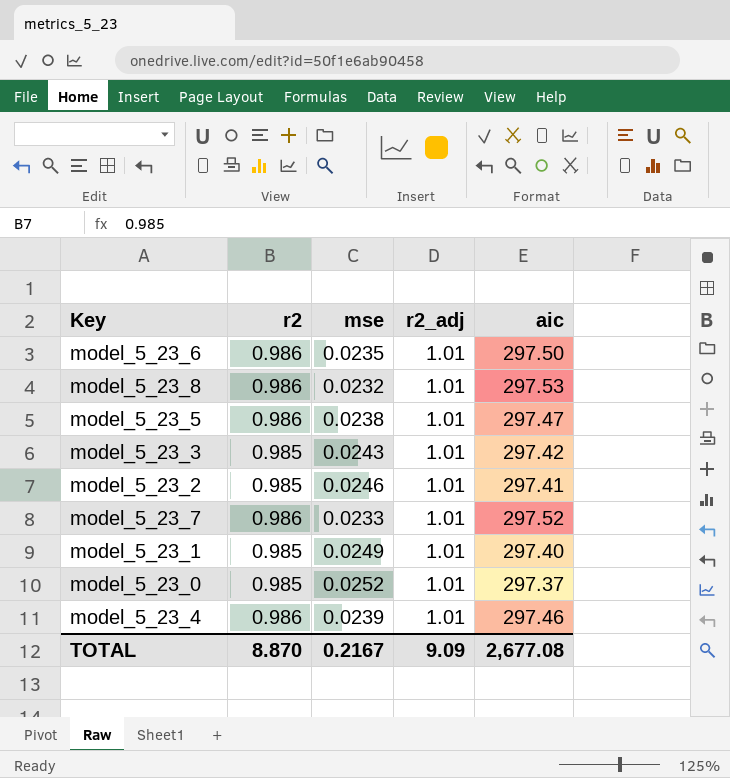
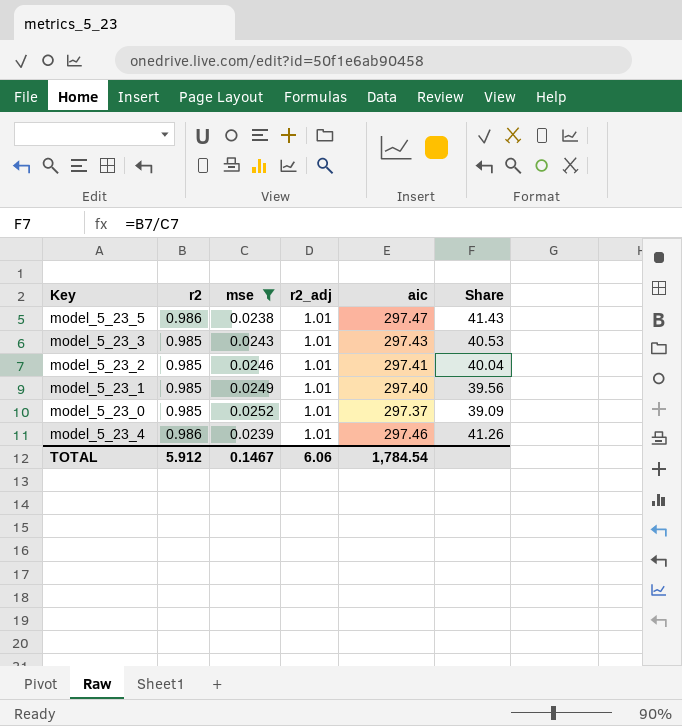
filter: none -> mse >= 0.0238
column Share | formula: none -> [r2] / [mse]
model_5_23_3 | aic: 297.42 -> 297.43
TOTAL | r2: 8.870 -> 5.912
TOTAL | mse: 0.2167 -> 0.1467
TOTAL | r2_adj: 9.09 -> 6.06
TOTAL | aic: 2,677.08 -> 1,784.54

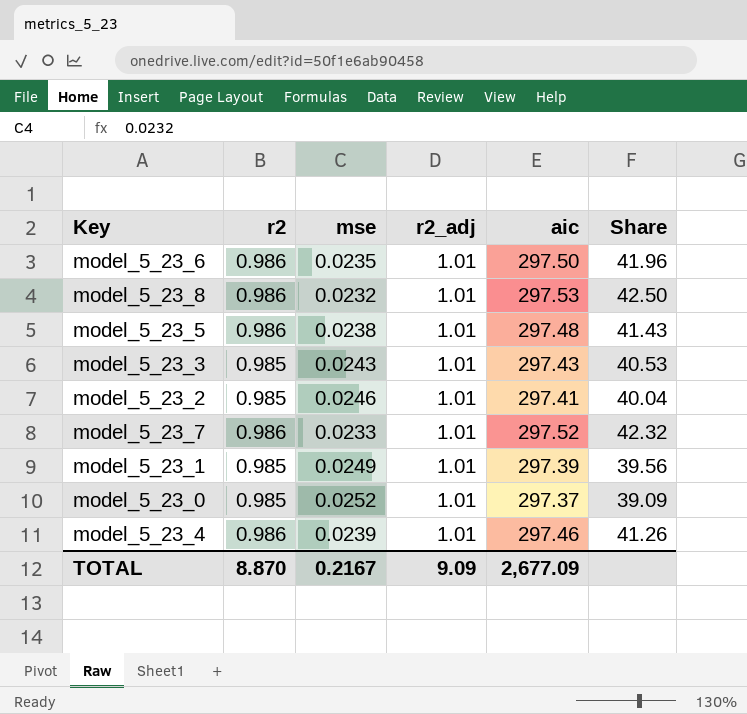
filter: mse >= 0.0238 -> none
model_5_23_5 | aic: 297.47 -> 297.48
model_5_23_1 | aic: 297.40 -> 297.39
TOTAL | r2: 5.912 -> 8.870
TOTAL | mse: 0.1467 -> 0.2167
TOTAL | r2_adj: 6.06 -> 9.09
TOTAL | aic: 1,784.54 -> 2,677.09

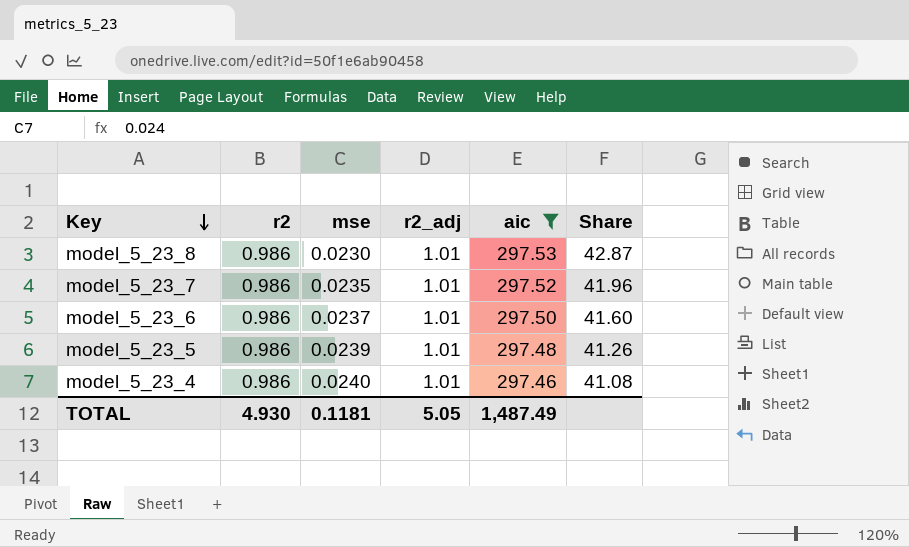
filter: none -> aic >= 297.46
row order: none -> Key descending
model_5_23_8 | mse: 0.0232 -> 0.0230
model_5_23_8 | Share: 42.50 -> 42.87
model_5_23_7 | mse: 0.0233 -> 0.0235
model_5_23_7 | Share: 42.32 -> 41.96
model_5_23_6 | mse: 0.0235 -> 0.0237
model_5_23_6 | Share: 41.96 -> 41.60
model_5_23_5 | mse: 0.0238 -> 0.0239
model_5_23_5 | Share: 41.43 -> 41.26
model_5_23_4 | mse: 0.0239 -> 0.0240
model_5_23_4 | Share: 41.26 -> 41.08
TOTAL | r2: 8.870 -> 4.930
TOTAL | mse: 0.2167 -> 0.1181
TOTAL | r2_adj: 9.09 -> 5.05
TOTAL | aic: 2,677.09 -> 1,487.49

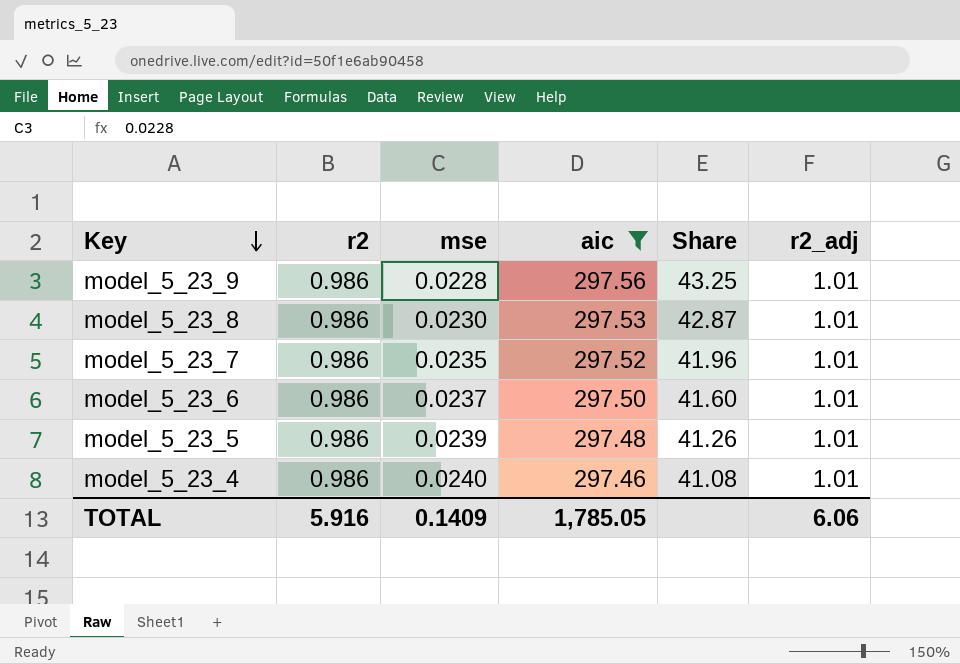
column r2_adj | position: 4 -> 6
row model_5_23_9: none -> 0.986 | 0.0228 | 297.56 | 43.25 | 1.01
TOTAL | r2: 4.930 -> 5.916
TOTAL | mse: 0.1181 -> 0.1409
TOTAL | aic: 1,487.49 -> 1,785.05
TOTAL | r2_adj: 5.05 -> 6.06

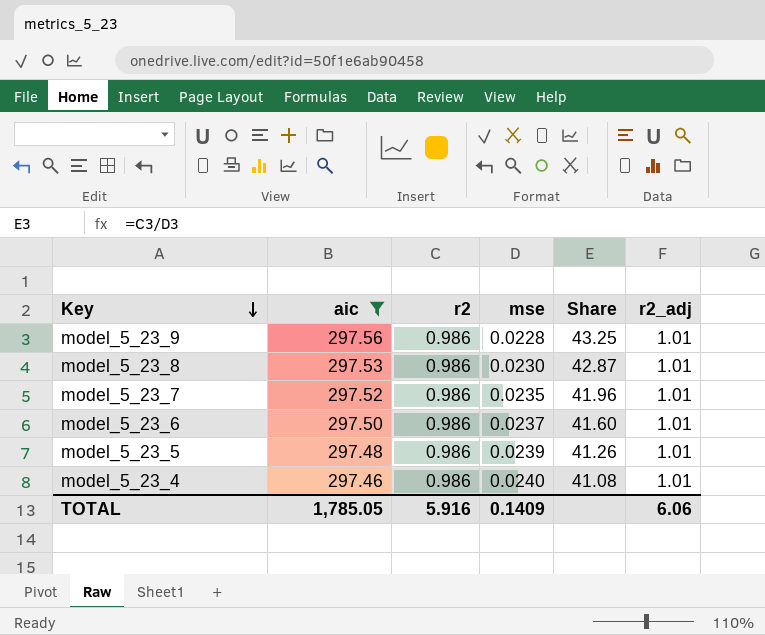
column aic | position: 4 -> 2

